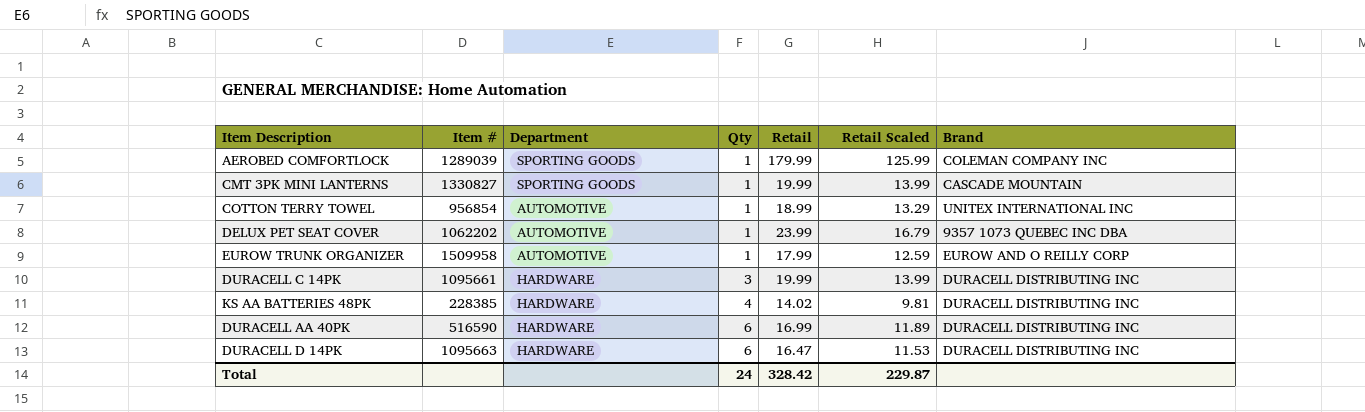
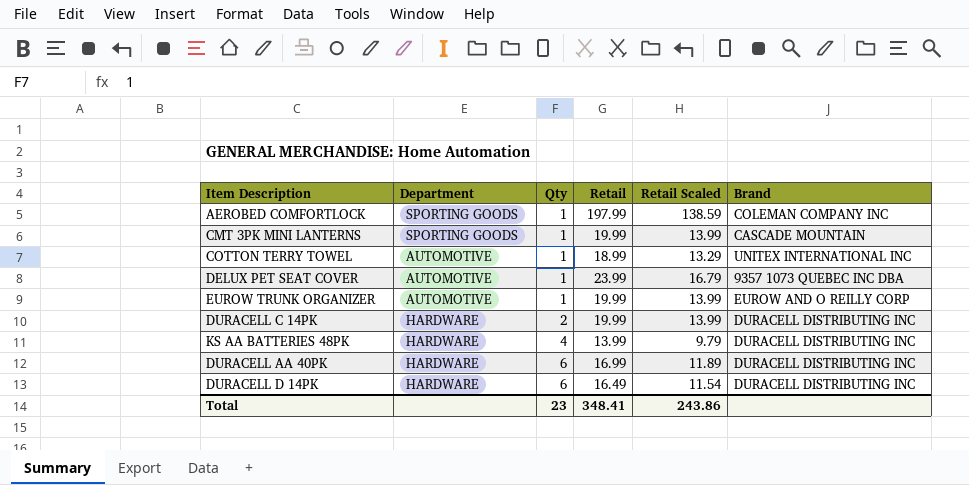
column Item # | position: 2 -> none
AEROBED COMFORTLOCK | Retail: 179.99 -> 197.99
AEROBED COMFORTLOCK | Retail Scaled: 125.99 -> 138.59
EUROW TRUNK ORGANIZER | Retail: 17.99 -> 19.99
EUROW TRUNK ORGANIZER | Retail Scaled: 12.59 -> 13.99
DURACELL C 14PK | Qty: 3 -> 2
KS AA BATTERIES 48PK | Retail: 14.02 -> 13.99
KS AA BATTERIES 48PK | Retail Scaled: 9.81 -> 9.79
DURACELL D 14PK | Retail: 16.47 -> 16.49
DURACELL D 14PK | Retail Scaled: 11.53 -> 11.54
Total | Qty: 24 -> 23
Total | Retail: 328.42 -> 348.41
Total | Retail Scaled: 229.87 -> 243.86

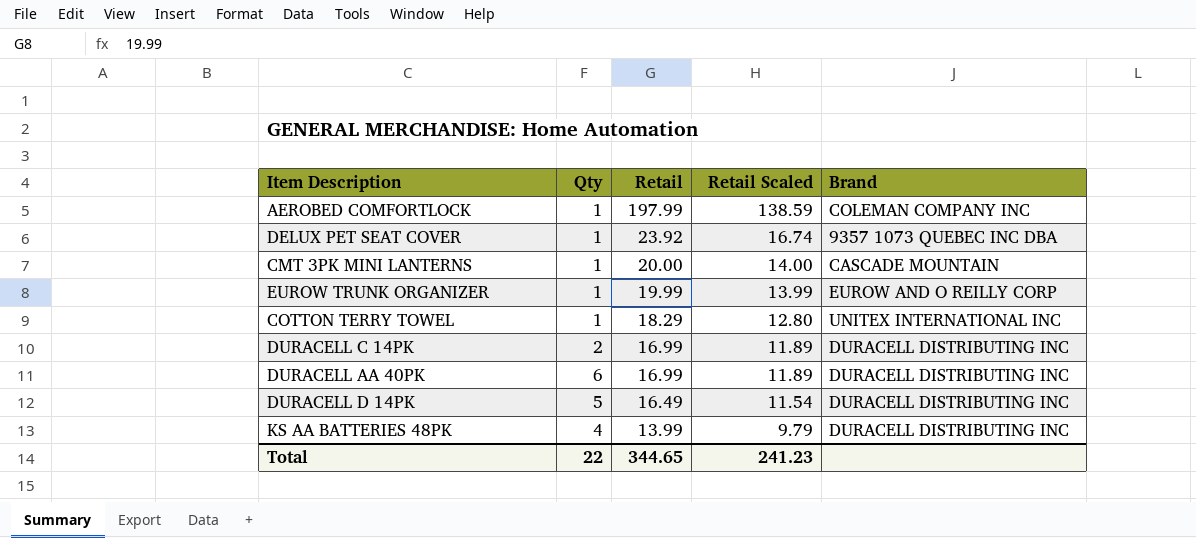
row order: Qty ascending -> Retail descending
column Department | position: 2 -> none
DELUX PET SEAT COVER | Retail: 23.99 -> 23.92
DELUX PET SEAT COVER | Retail Scaled: 16.79 -> 16.74
CMT 3PK MINI LANTERNS | Retail: 19.99 -> 20.00
CMT 3PK MINI LANTERNS | Retail Scaled: 13.99 -> 14.00
COTTON TERRY TOWEL | Retail: 18.99 -> 18.29
COTTON TERRY TOWEL | Retail Scaled: 13.29 -> 12.80
DURACELL C 14PK | Retail: 19.99 -> 16.99
DURACELL C 14PK | Retail Scaled: 13.99 -> 11.89
DURACELL D 14PK | Qty: 6 -> 5
Total | Qty: 23 -> 22
Total | Retail: 348.41 -> 344.65
Total | Retail Scaled: 243.86 -> 241.23

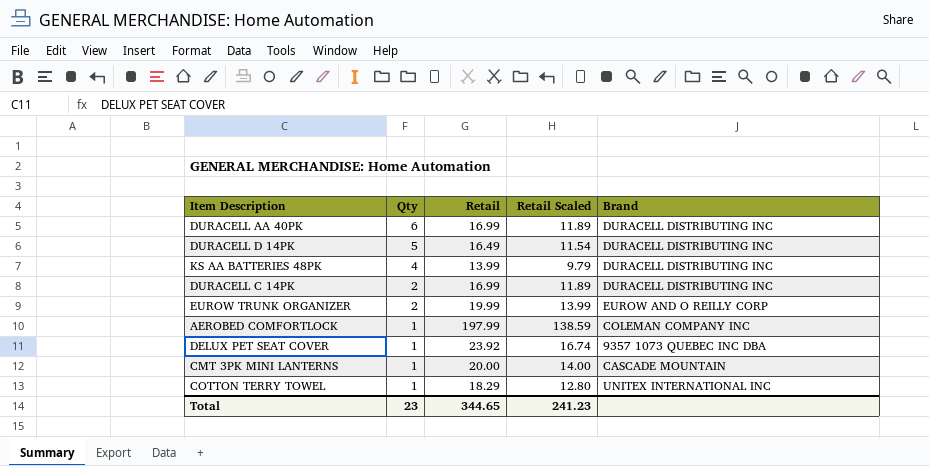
row order: Retail descending -> Qty descending
EUROW TRUNK ORGANIZER | Qty: 1 -> 2
Total | Qty: 22 -> 23

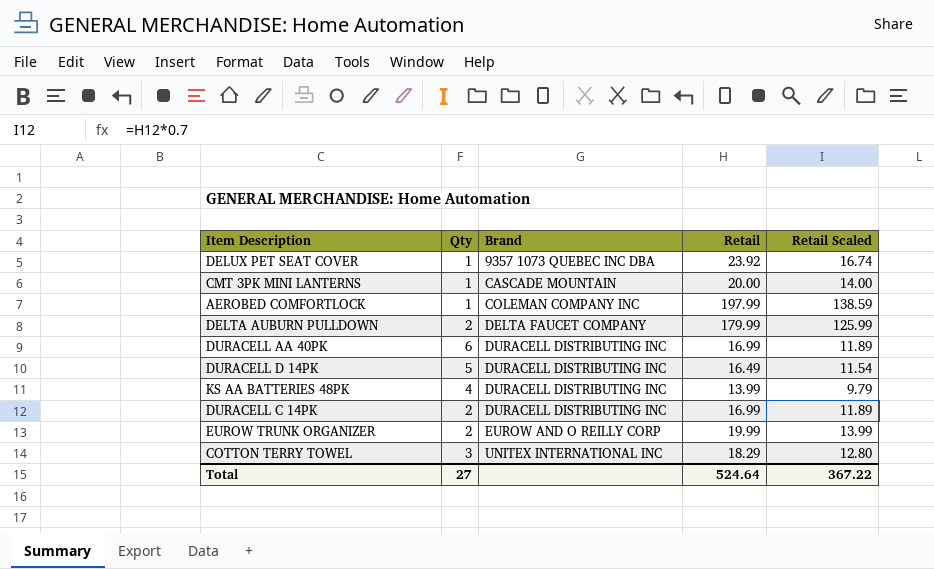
row order: Qty descending -> Brand ascending
column Brand | position: 5 -> 3
row DELTA AUBURN PULLDOWN: none -> 2 | DELTA FAUCET COMPANY | 179.99 | 125.99
COTTON TERRY TOWEL | Qty: 1 -> 3
Total | Qty: 23 -> 27
Total | Retail: 344.65 -> 524.64
Total | Retail Scaled: 241.23 -> 367.22

